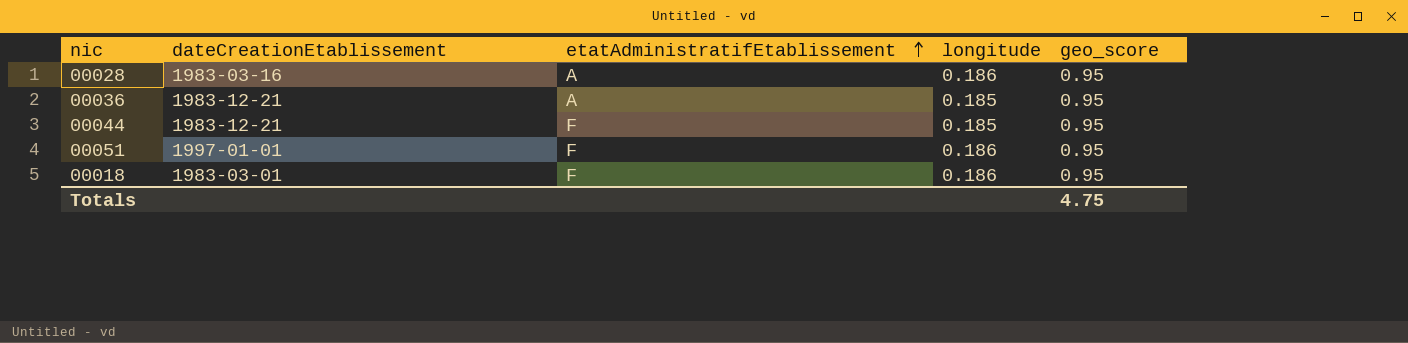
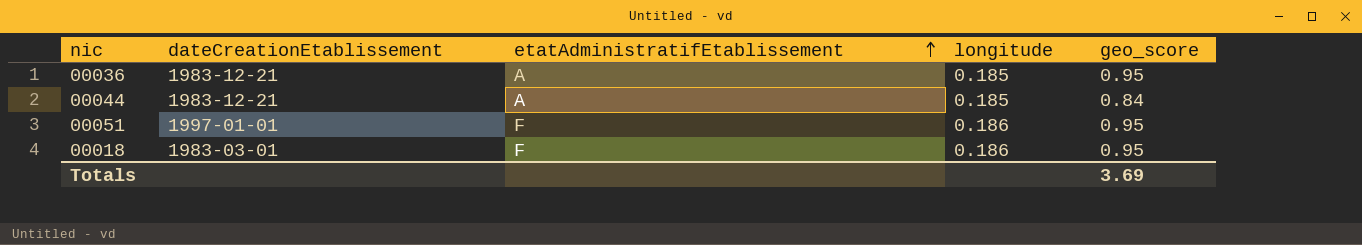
row 00028: 1983-03-16 | A | 0.186 | 0.95 -> none
00044 | etatAdministratifEtablissement: F -> A
00044 | geo_score: 0.95 -> 0.84
Totals | geo_score: 4.75 -> 3.69

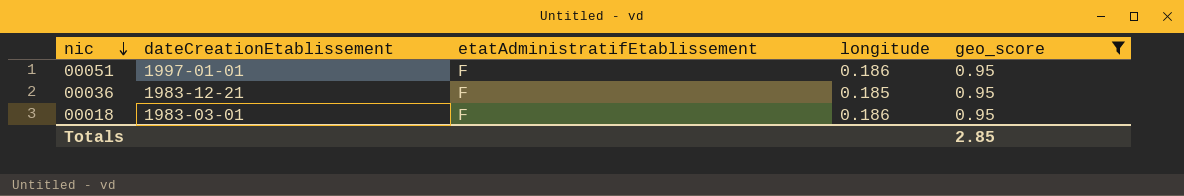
filter: none -> geo_score = 0.95
row order: etatAdministratifEtablissement ascending -> nic descending
00036 | etatAdministratifEtablissement: A -> F
Totals | geo_score: 3.69 -> 2.85

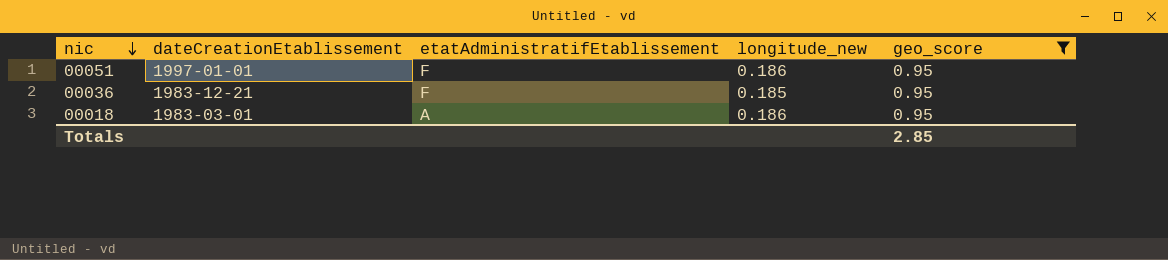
column name: longitude -> longitude_new
00018 | etatAdministratifEtablissement: F -> A

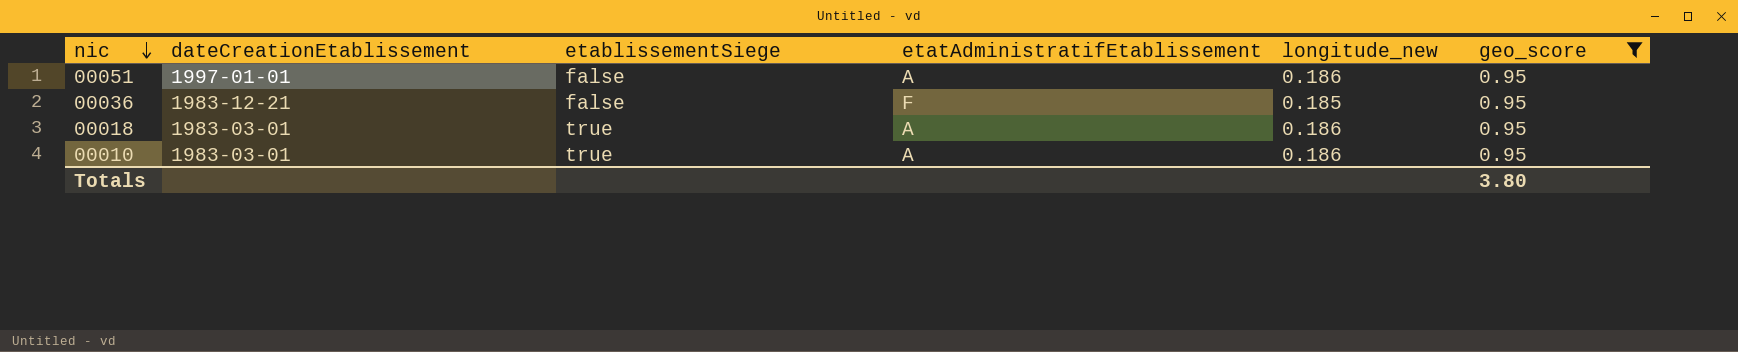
column etablissementSiege | position: none -> 3
00051 | etatAdministratifEtablissement: F -> A
row 00010: none -> 1983-03-01 | true | A | 0.186 | 0.95
Totals | geo_score: 2.85 -> 3.80

